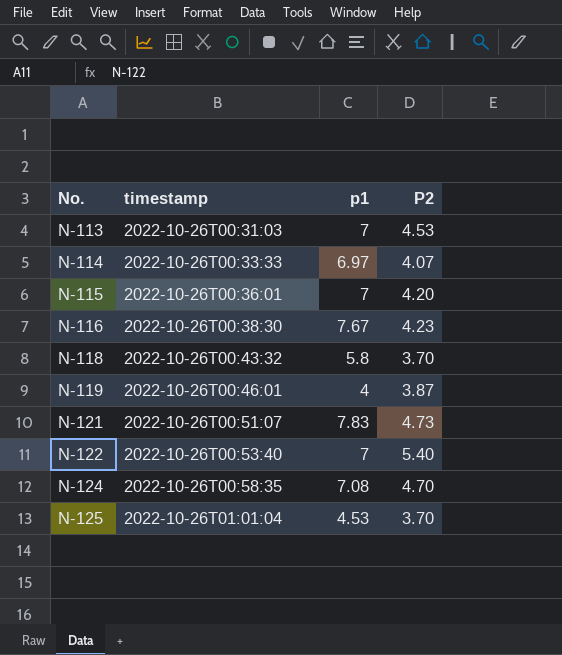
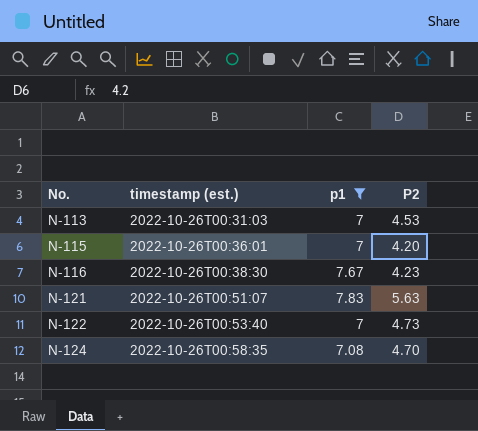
filter: none -> p1 >= 7
column name: timestamp -> timestamp (est.)
N-121 | P2: 4.73 -> 5.63
N-122 | P2: 5.40 -> 4.73

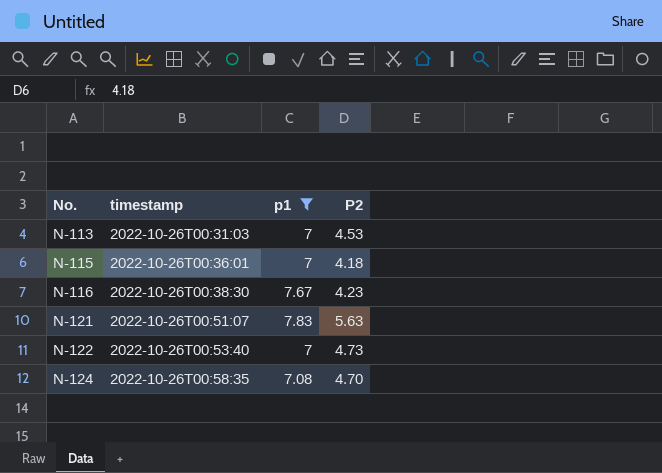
column name: timestamp (est.) -> timestamp
N-115 | P2: 4.20 -> 4.18

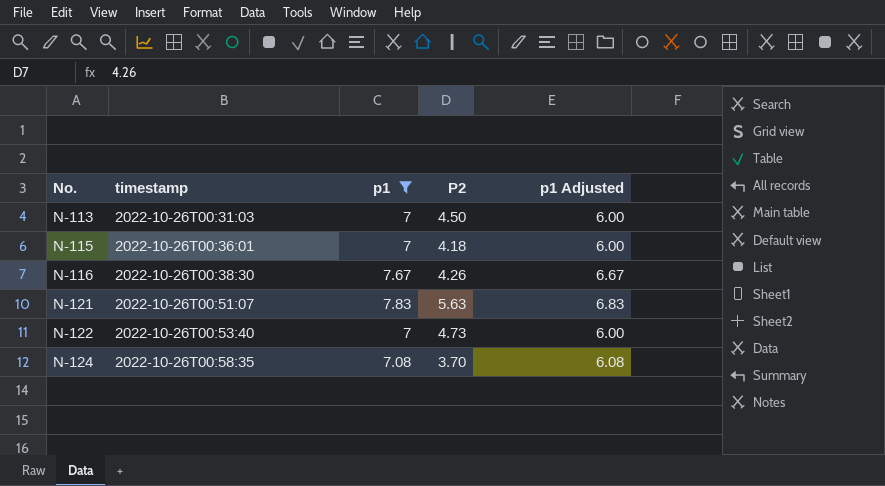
column p1 Adjusted | formula: none -> [p1] - 1
N-113 | P2: 4.53 -> 4.50
N-116 | P2: 4.23 -> 4.26
N-124 | P2: 4.70 -> 3.70

